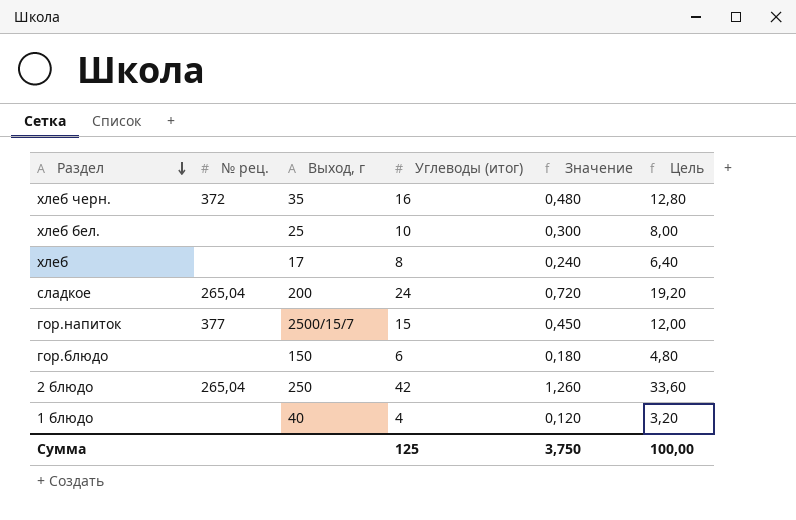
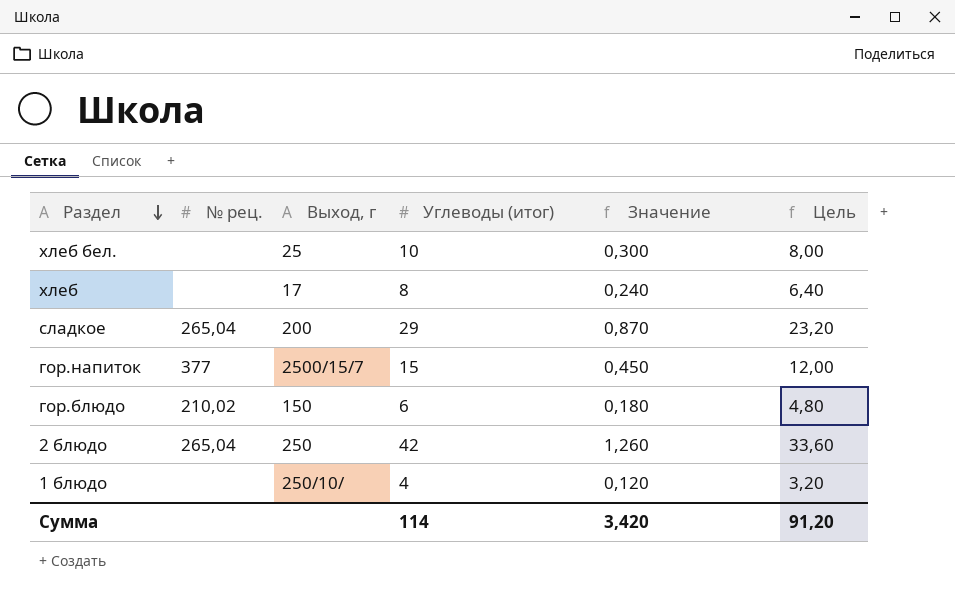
row хлеб черн.: 372 | 35 | 16 | 0,480 | 12,80 -> none
сладкое | Углеводы (итог): 24 -> 29
сладкое | Значение: 0,720 -> 0,870
сладкое | Цель: 19,20 -> 23,20
гор.блюдо | № рец.: none -> 210,02
1 блюдо | Выход, г: 40 -> 250/10/
Сумма | Углеводы (итог): 125 -> 114
Сумма | Значение: 3,750 -> 3,420
Сумма | Цель: 100,00 -> 91,20

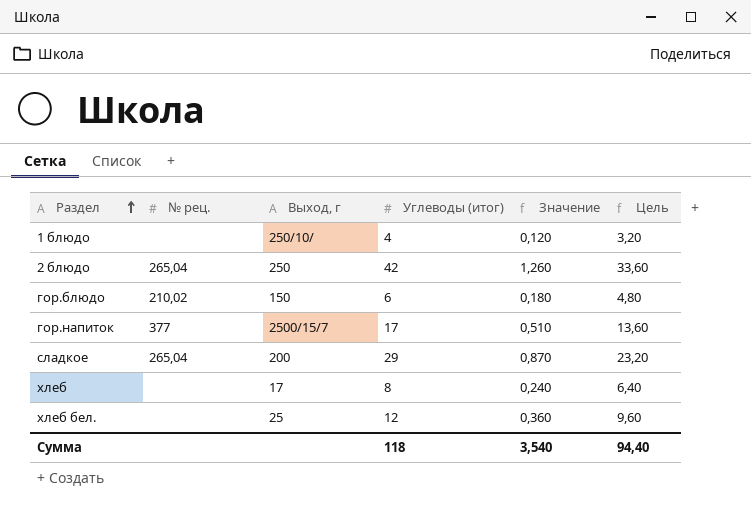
row order: Раздел descending -> Раздел ascending
гор.напиток | Углеводы (итог): 15 -> 17
гор.напиток | Значение: 0,450 -> 0,510
гор.напиток | Цель: 12,00 -> 13,60
хлеб бел. | Углеводы (итог): 10 -> 12
хлеб бел. | Значение: 0,300 -> 0,360
хлеб бел. | Цель: 8,00 -> 9,60
Сумма | Углеводы (итог): 114 -> 118
Сумма | Значение: 3,420 -> 3,540
Сумма | Цель: 91,20 -> 94,40

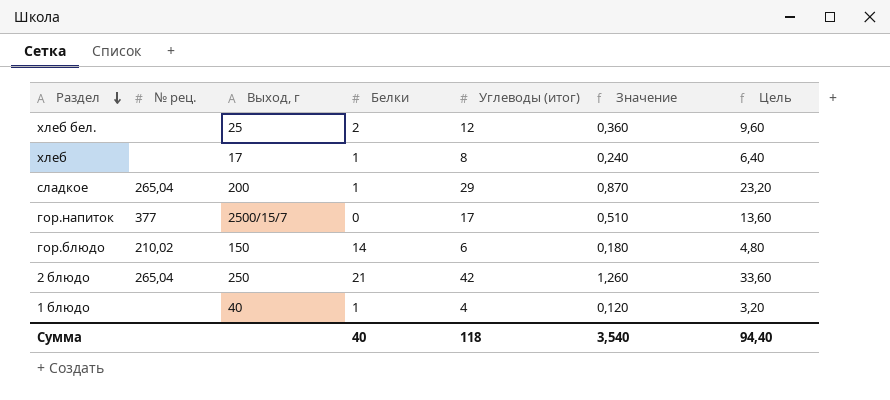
row order: Раздел ascending -> Раздел descending
column Белки | position: none -> 4
1 блюдо | Выход, г: 250/10/ -> 40

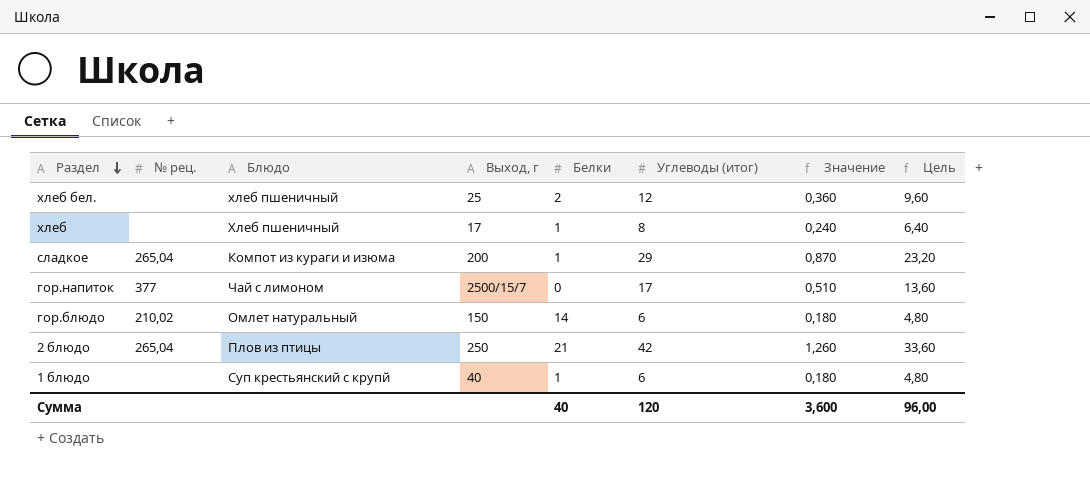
column Блюдо | position: none -> 3
1 блюдо | Углеводы (итог): 4 -> 6
1 блюдо | Значение: 0,120 -> 0,180
1 блюдо | Цель: 3,20 -> 4,80
Сумма | Углеводы (итог): 118 -> 120
Сумма | Значение: 3,540 -> 3,600
Сумма | Цель: 94,40 -> 96,00

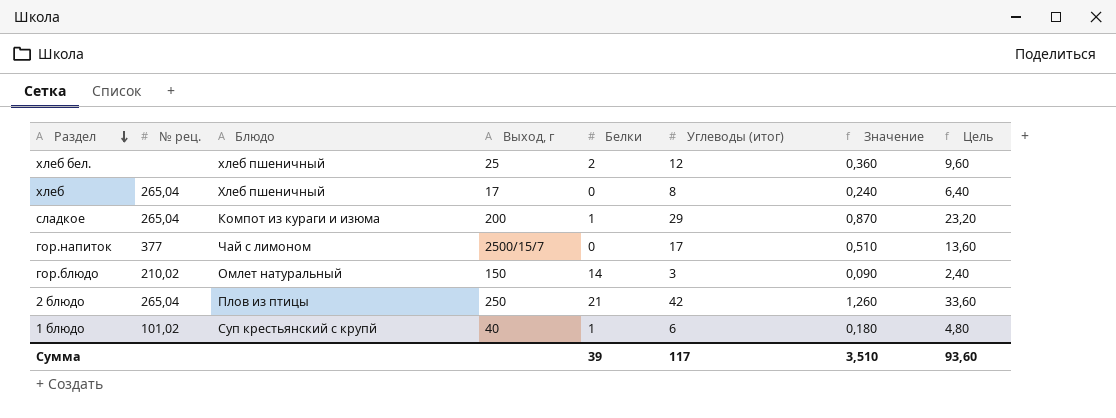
хлеб | № рец.: none -> 265,04
хлеб | Белки: 1 -> 0
гор.блюдо | Углеводы (итог): 6 -> 3
гор.блюдо | Значение: 0,180 -> 0,090
гор.блюдо | Цель: 4,80 -> 2,40
1 блюдо | № рец.: none -> 101,02
Сумма | Белки: 40 -> 39
Сумма | Углеводы (итог): 120 -> 117
Сумма | Значение: 3,600 -> 3,510
Сумма | Цель: 96,00 -> 93,60

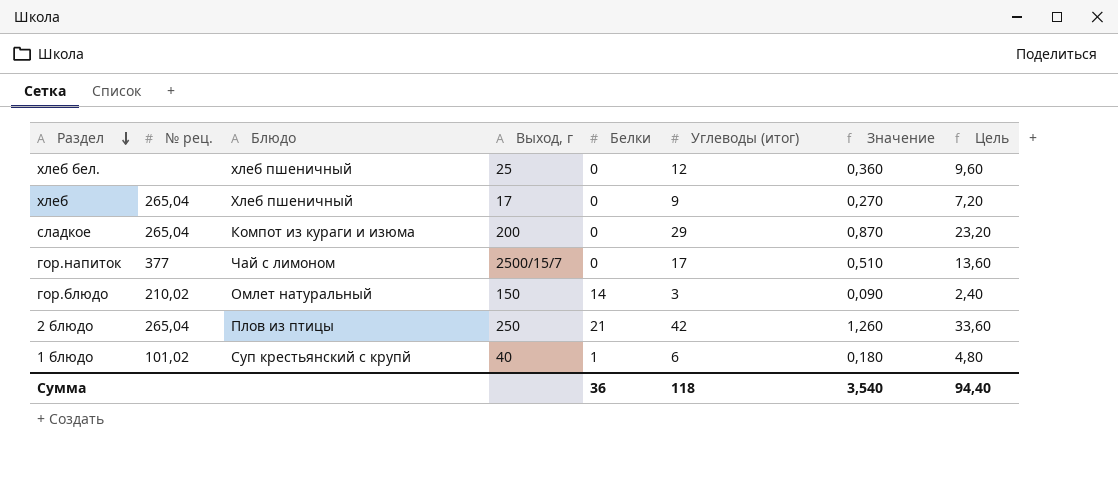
хлеб бел. | Белки: 2 -> 0
хлеб | Углеводы (итог): 8 -> 9
хлеб | Значение: 0,240 -> 0,270
хлеб | Цель: 6,40 -> 7,20
сладкое | Белки: 1 -> 0
Сумма | Белки: 39 -> 36
Сумма | Углеводы (итог): 117 -> 118
Сумма | Значение: 3,510 -> 3,540
Сумма | Цель: 93,60 -> 94,40

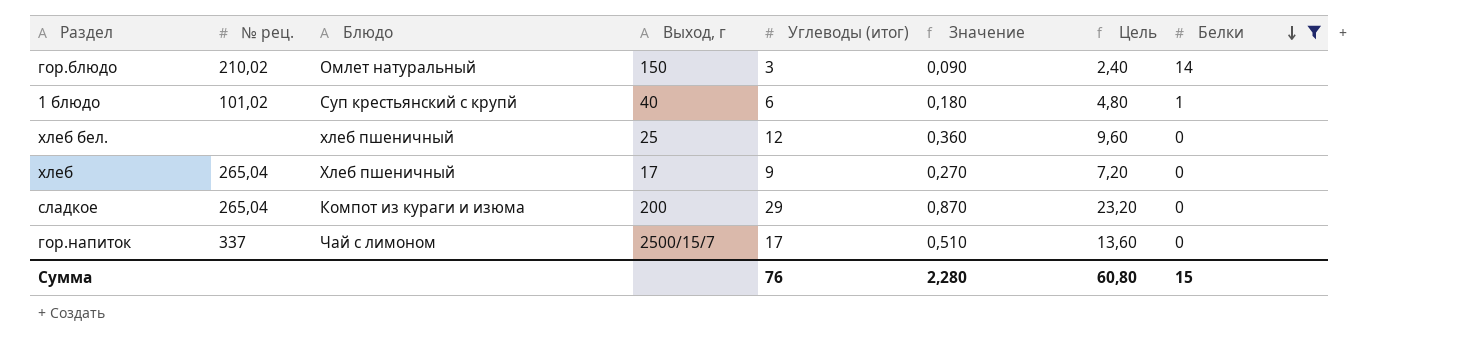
filter: none -> Белки != 21
row order: Раздел descending -> Белки descending
column Белки | position: 5 -> 8
гор.напиток | № рец.: 377 -> 337
Сумма | Углеводы (итог): 118 -> 76
Сумма | Значение: 3,540 -> 2,280
Сумма | Цель: 94,40 -> 60,80
Сумма | Белки: 36 -> 15

